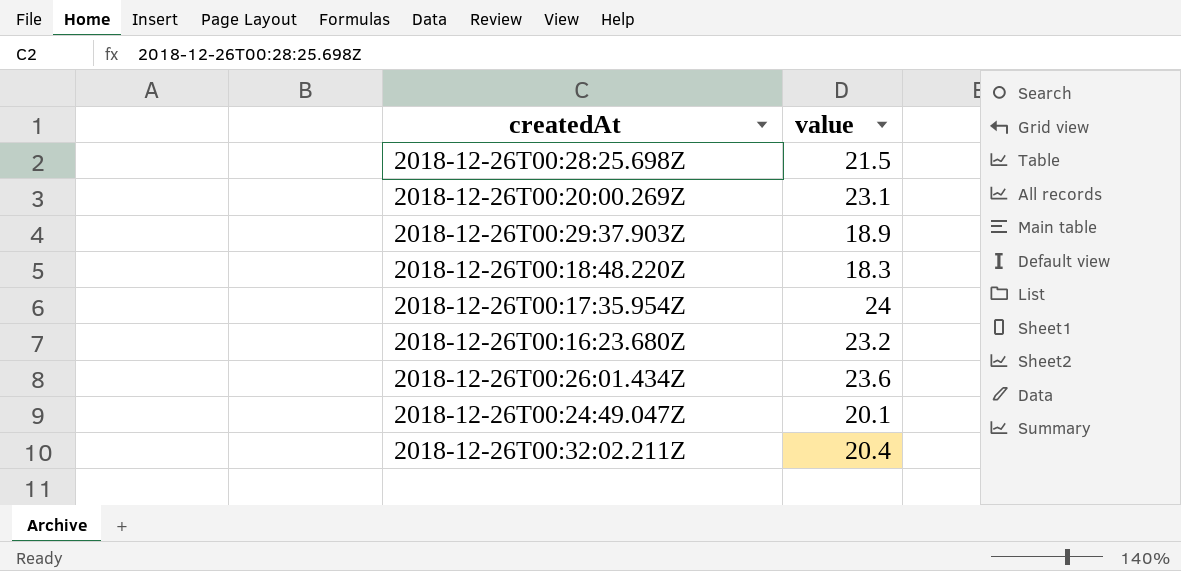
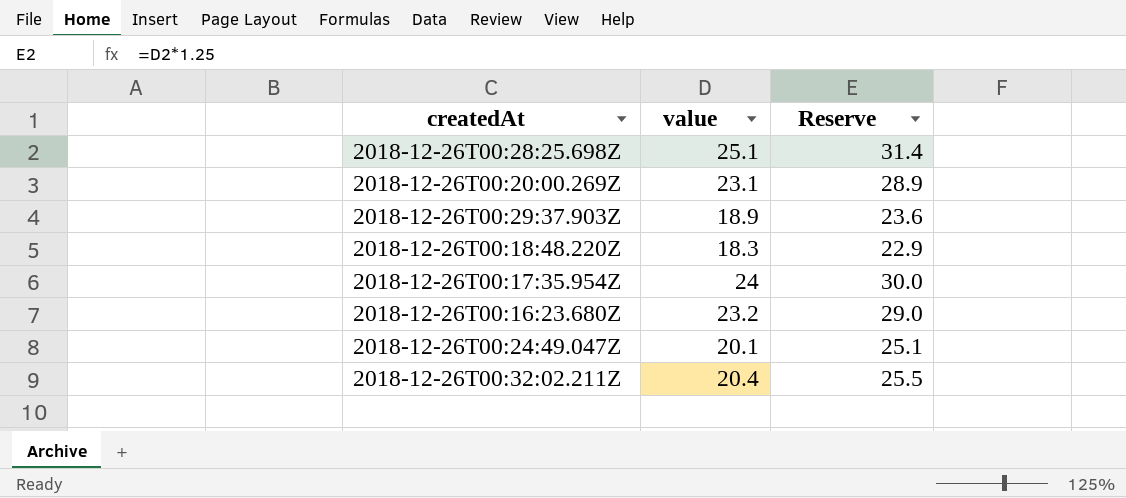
column Reserve | formula: none -> [value] * 1.25
row 2018-12-26T00:26:01.434Z: 23.6 -> none
2018-12-26T00:28:25.698Z | value: 21.5 -> 25.1

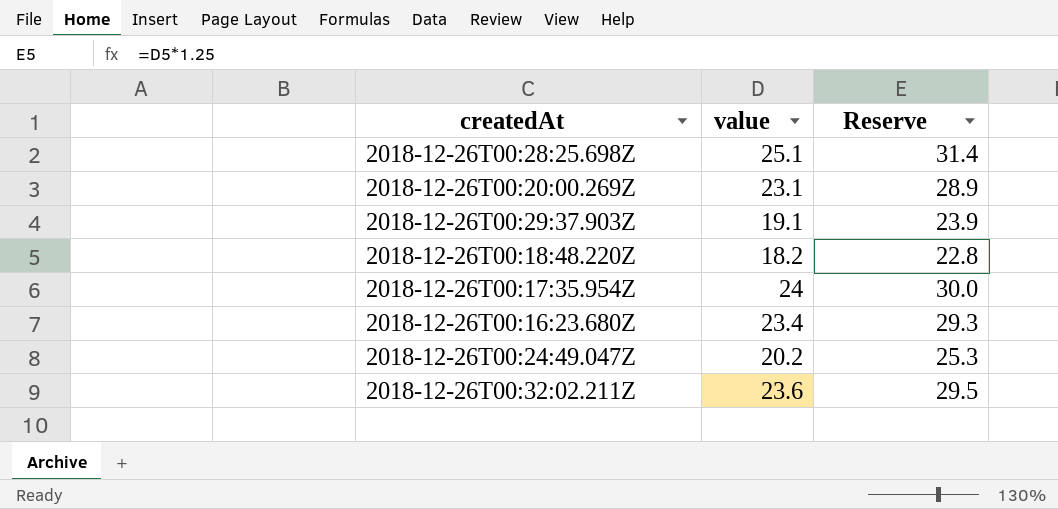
2018-12-26T00:29:37.903Z | value: 18.9 -> 19.1
2018-12-26T00:29:37.903Z | Reserve: 23.6 -> 23.9
2018-12-26T00:18:48.220Z | value: 18.3 -> 18.2
2018-12-26T00:18:48.220Z | Reserve: 22.9 -> 22.8
2018-12-26T00:16:23.680Z | value: 23.2 -> 23.4
2018-12-26T00:16:23.680Z | Reserve: 29.0 -> 29.3
2018-12-26T00:24:49.047Z | value: 20.1 -> 20.2
2018-12-26T00:24:49.047Z | Reserve: 25.1 -> 25.3
2018-12-26T00:32:02.211Z | value: 20.4 -> 23.6
2018-12-26T00:32:02.211Z | Reserve: 25.5 -> 29.5

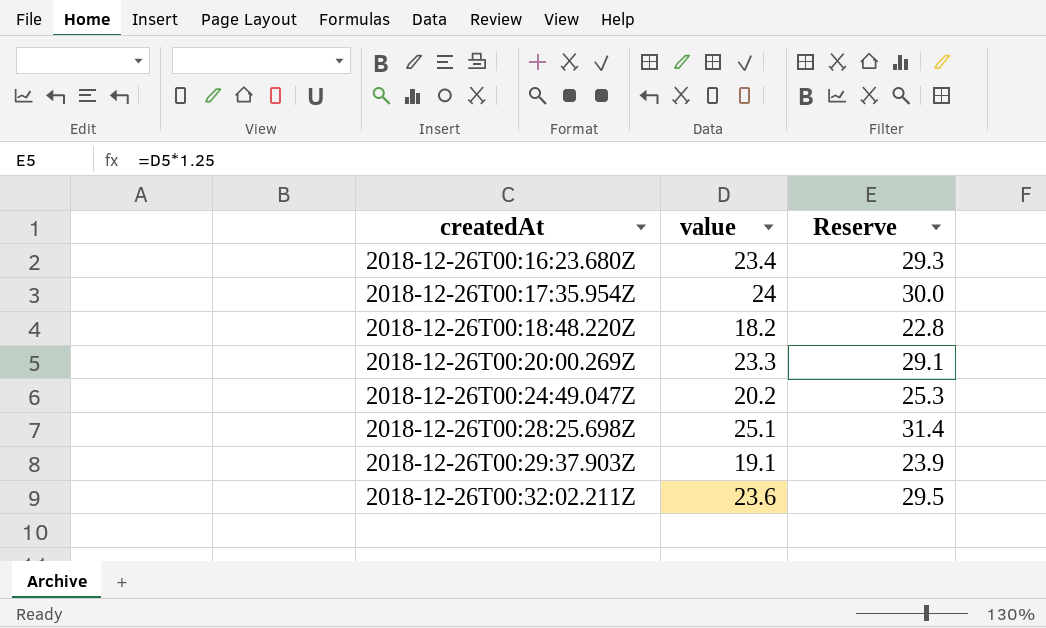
row order: none -> createdAt ascending
2018-12-26T00:20:00.269Z | value: 23.1 -> 23.3
2018-12-26T00:20:00.269Z | Reserve: 28.9 -> 29.1

